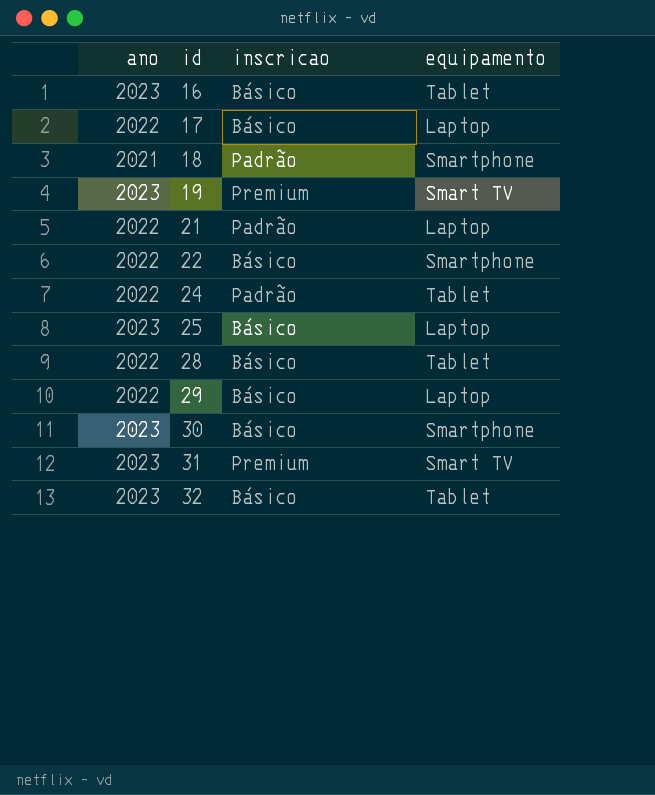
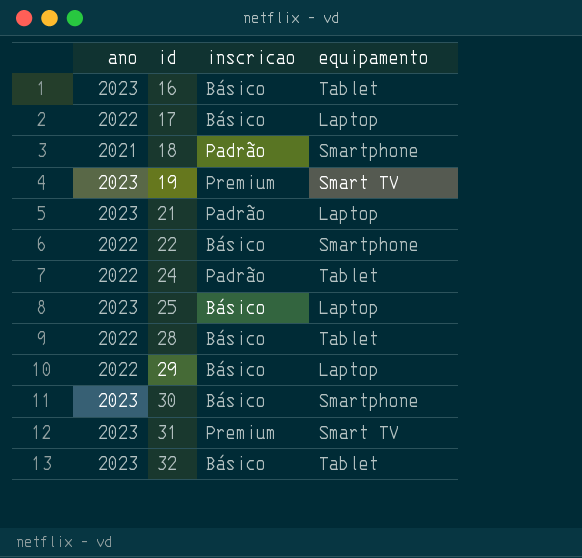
21 | ano: 2022 -> 2023

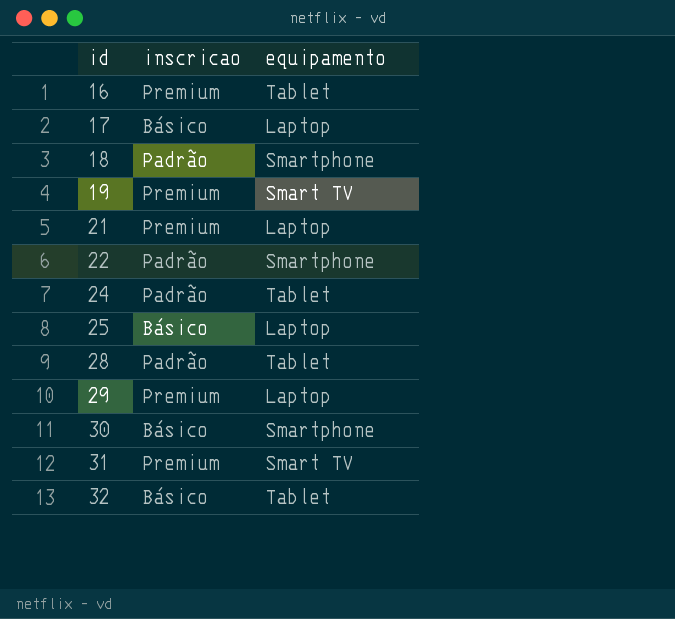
column ano | position: 1 -> none
16 | inscricao: Básico -> Premium
21 | inscricao: Padrão -> Premium
22 | inscricao: Básico -> Padrão
28 | inscricao: Básico -> Padrão
29 | inscricao: Básico -> Premium

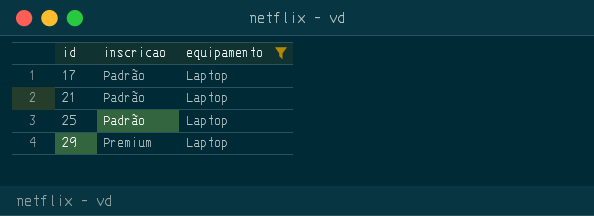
filter: none -> equipamento = Laptop
17 | inscricao: Básico -> Padrão
21 | inscricao: Premium -> Padrão
25 | inscricao: Básico -> Padrão

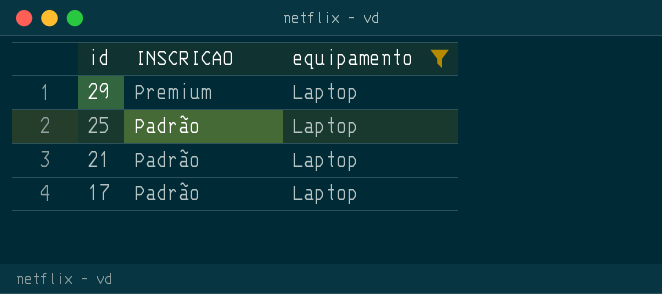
row order: id ascending -> id descending
column name: inscricao -> INSCRICAO

